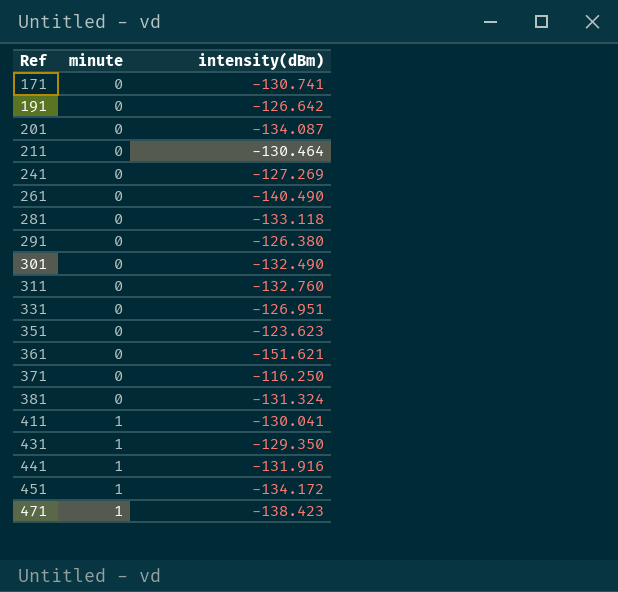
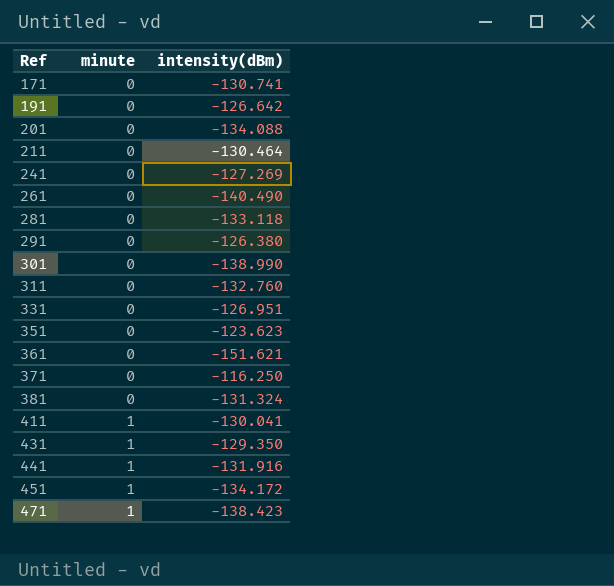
201 | intensity(dBm): -134.087 -> -134.088
301 | intensity(dBm): -132.490 -> -138.990

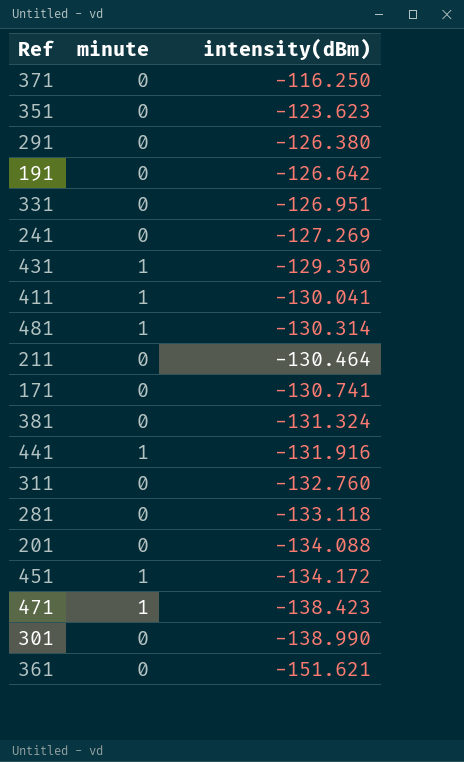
row order: Ref ascending -> intensity(dBm) descending
row 261: 0 | -140.490 -> none
row 481: none -> 1 | -130.314

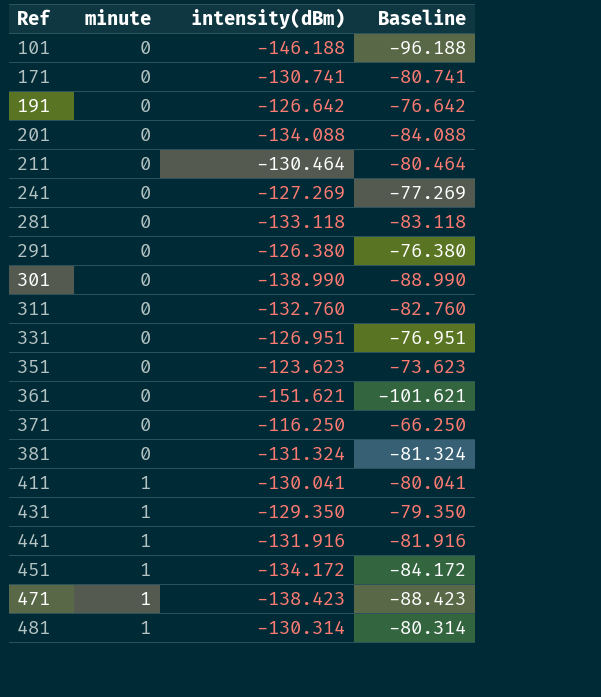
row order: intensity(dBm) descending -> Ref ascending
column Baseline | formula: none -> [intensity(dBm)] + 50
row 101: none -> 0 | -146.188 | -96.188

